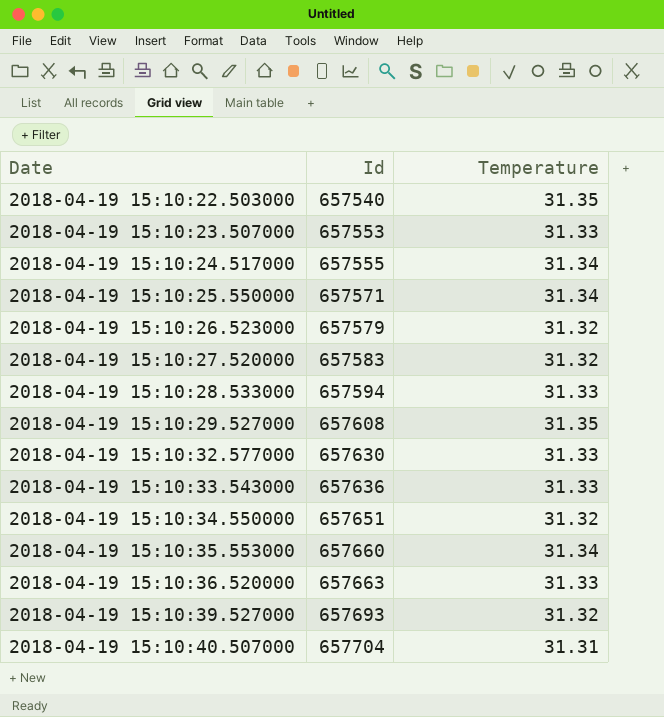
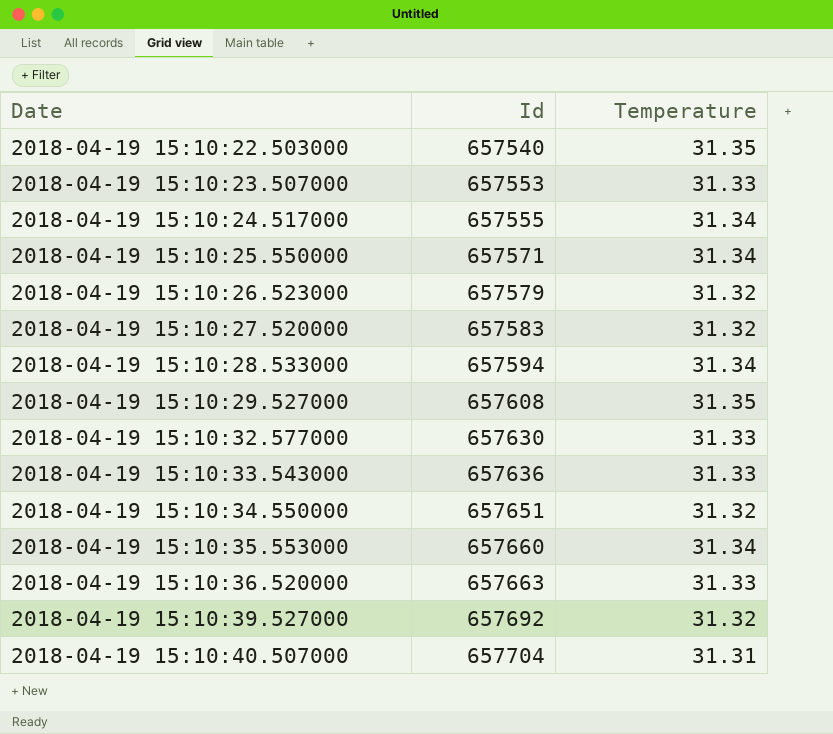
2018-04-19 15:10:28.533000 | Temperature: 31.33 -> 31.34
2018-04-19 15:10:39.527000 | Id: 657693 -> 657692

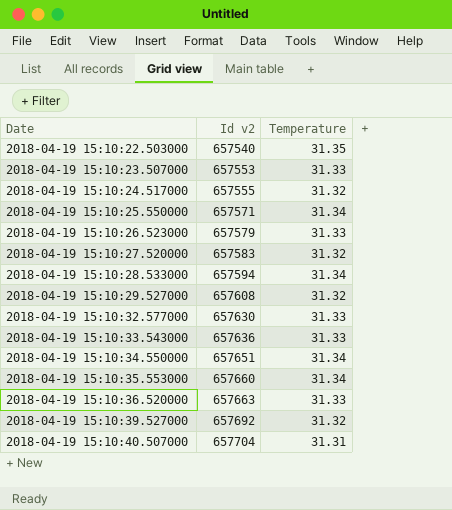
column name: Id -> Id v2
2018-04-19 15:10:24.517000 | Temperature: 31.34 -> 31.32
2018-04-19 15:10:26.523000 | Temperature: 31.32 -> 31.33
2018-04-19 15:10:29.527000 | Temperature: 31.35 -> 31.32
2018-04-19 15:10:34.550000 | Temperature: 31.32 -> 31.34

